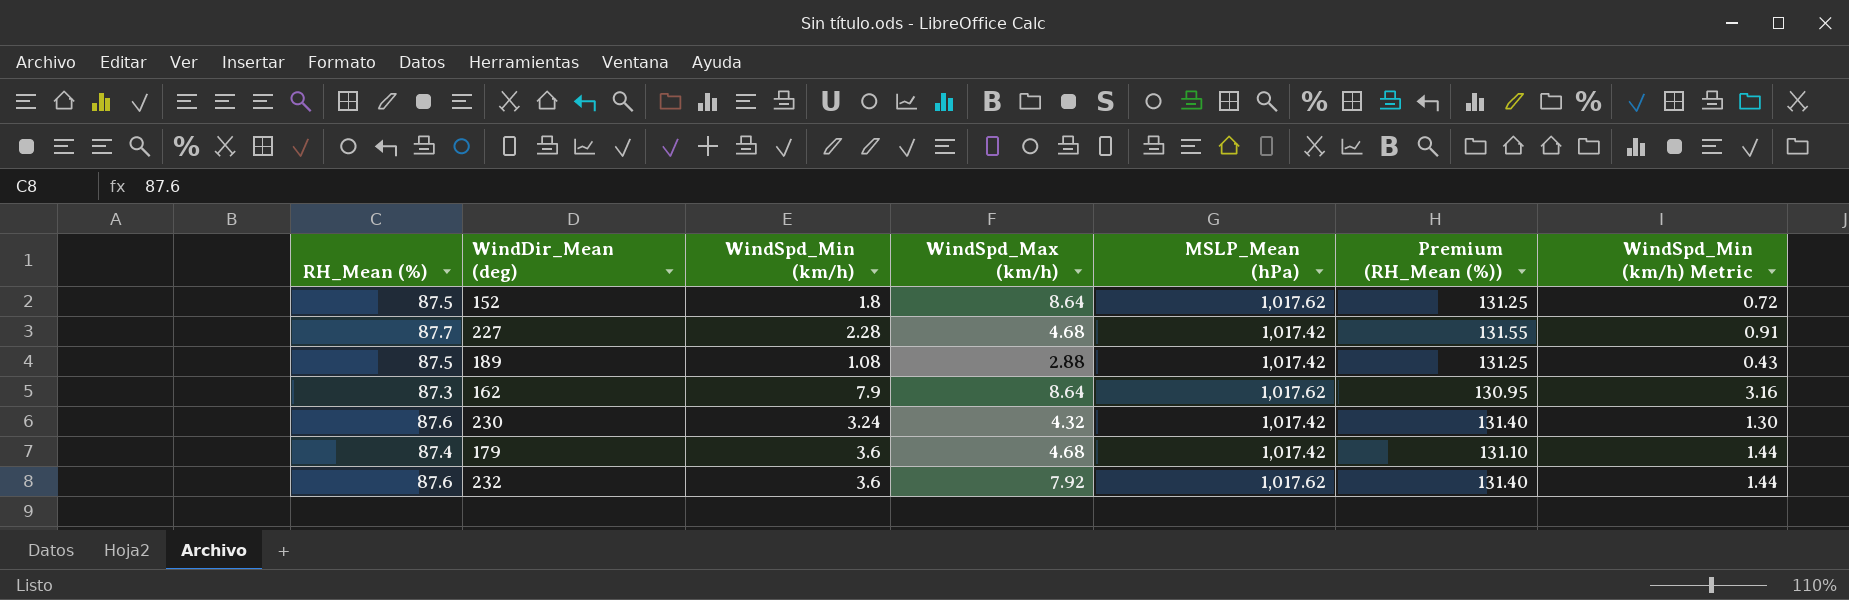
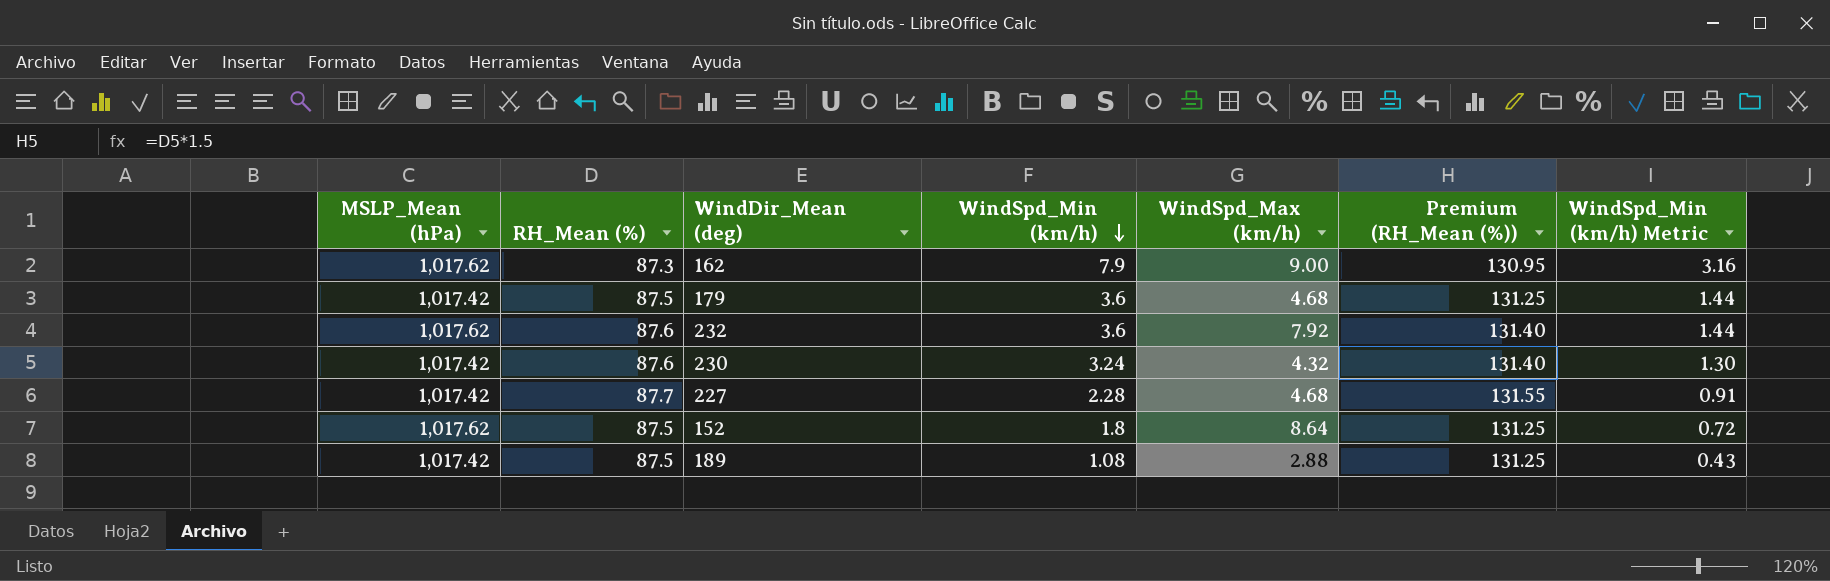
row order: none -> WindSpd_Min (km/h) descending
column MSLP_Mean (hPa) | position: 5 -> 1
162 | WindSpd_Max (km/h): 8.64 -> 9.00
179 | RH_Mean (%): 87.4 -> 87.5
179 | Premium (RH_Mean (%)): 131.10 -> 131.25

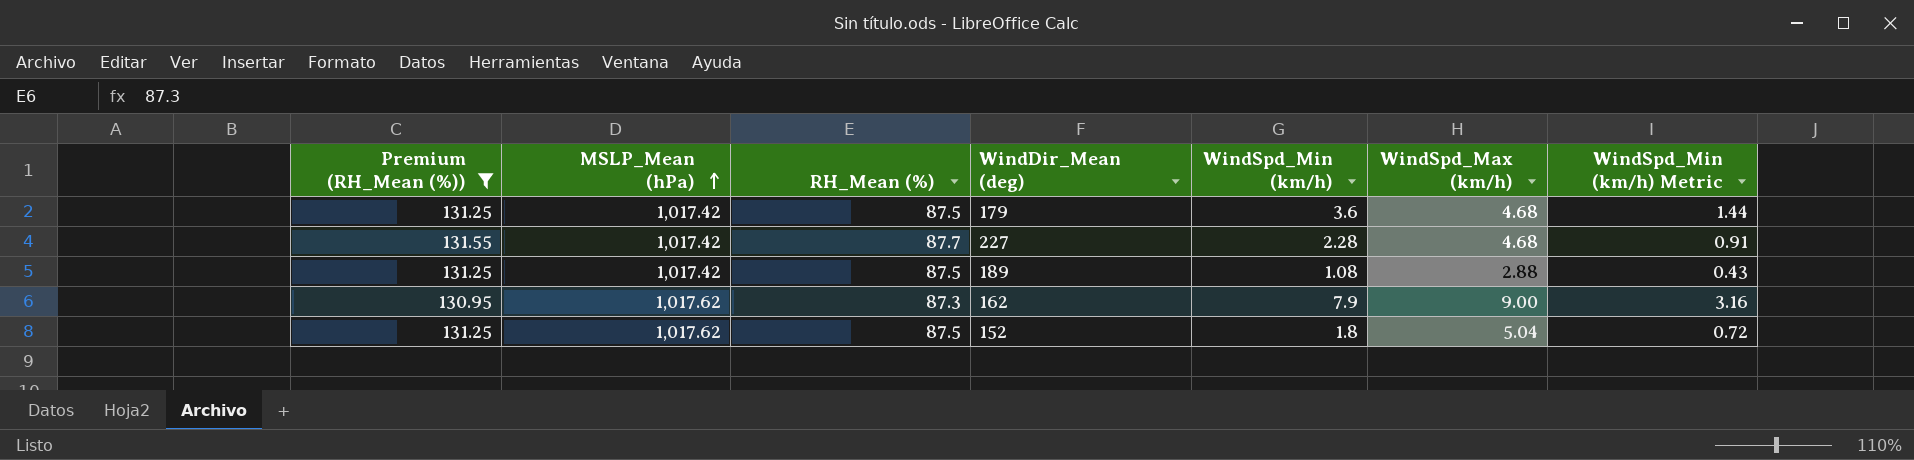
filter: none -> Premium (RH_Mean (%)) != 131.40
row order: WindSpd_Min (km/h) descending -> MSLP_Mean (hPa) ascending
column Premium (RH_Mean (%)) | position: 6 -> 1
152 | WindSpd_Max (km/h): 8.64 -> 5.04

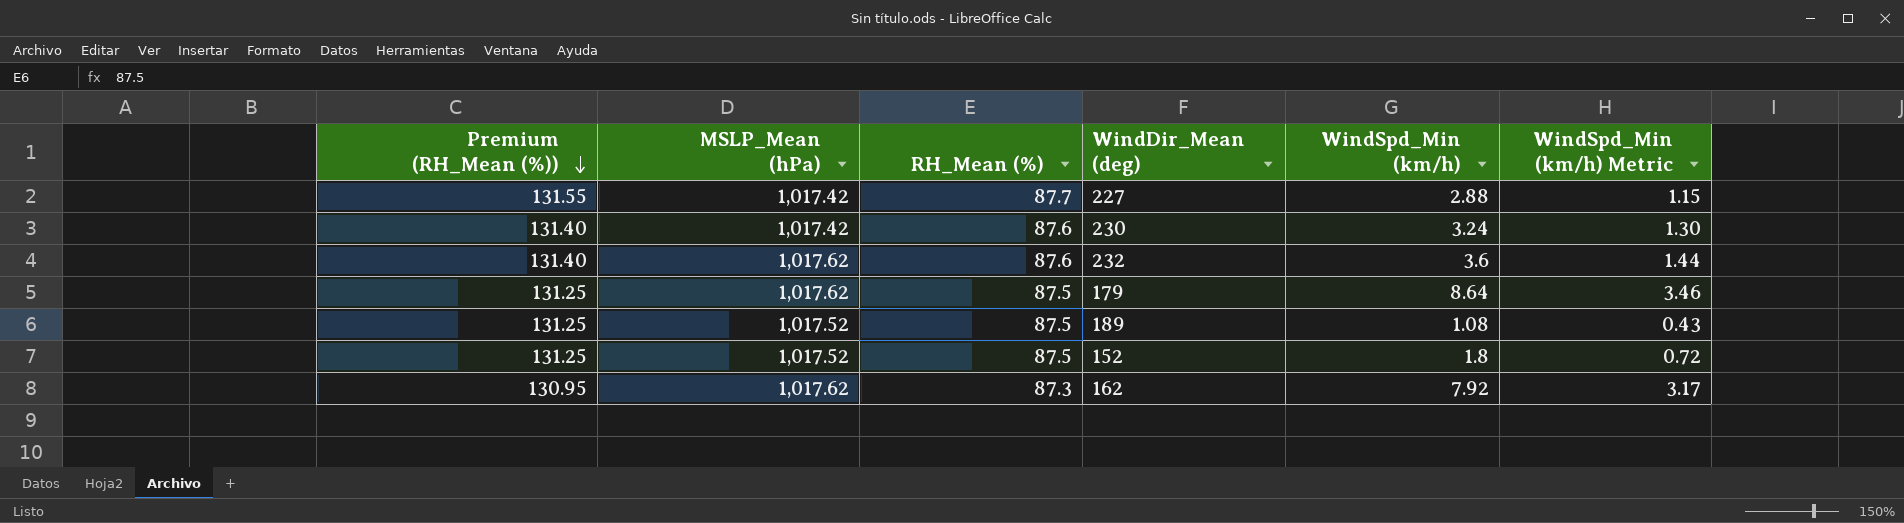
filter: Premium (RH_Mean (%)) != 131.40 -> none
row order: MSLP_Mean (hPa) ascending -> Premium (RH_Mean (%)) descending
column WindSpd_Max (km/h) | position: 6 -> none
227 | WindSpd_Min (km/h): 2.28 -> 2.88
227 | WindSpd_Min (km/h) Metric: 0.91 -> 1.15
179 | MSLP_Mean (hPa): 1,017.42 -> 1,017.62
179 | WindSpd_Min (km/h): 3.6 -> 8.64
179 | WindSpd_Min (km/h) Metric: 1.44 -> 3.46
189 | MSLP_Mean (hPa): 1,017.42 -> 1,017.52
152 | MSLP_Mean (hPa): 1,017.62 -> 1,017.52
162 | WindSpd_Min (km/h): 7.9 -> 7.92
162 | WindSpd_Min (km/h) Metric: 3.16 -> 3.17

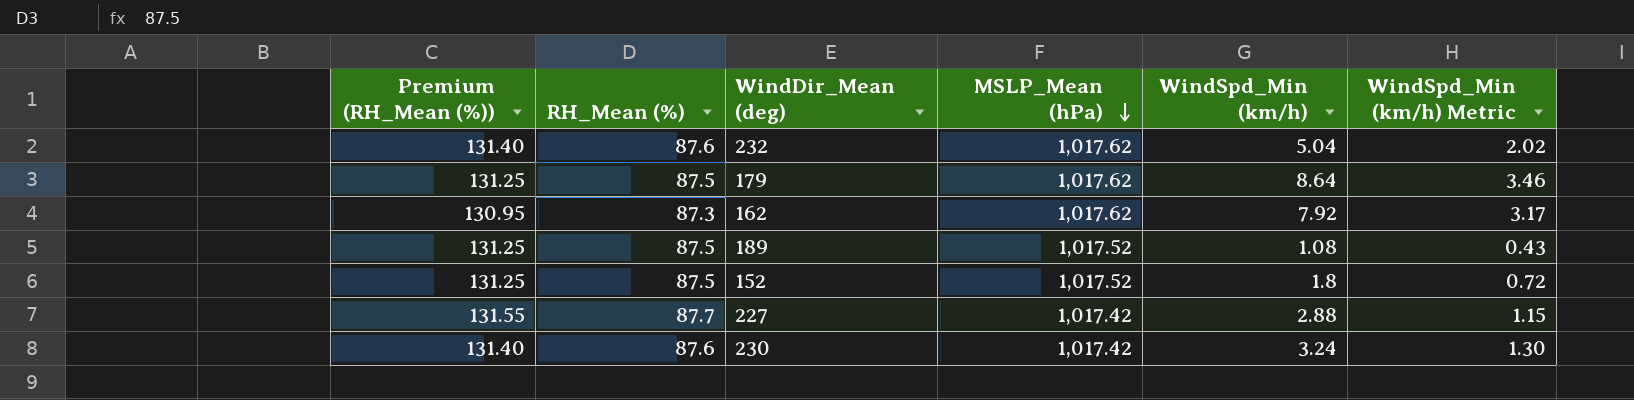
row order: Premium (RH_Mean (%)) descending -> MSLP_Mean (hPa) descending
column MSLP_Mean (hPa) | position: 2 -> 4
232 | WindSpd_Min (km/h): 3.6 -> 5.04
232 | WindSpd_Min (km/h) Metric: 1.44 -> 2.02

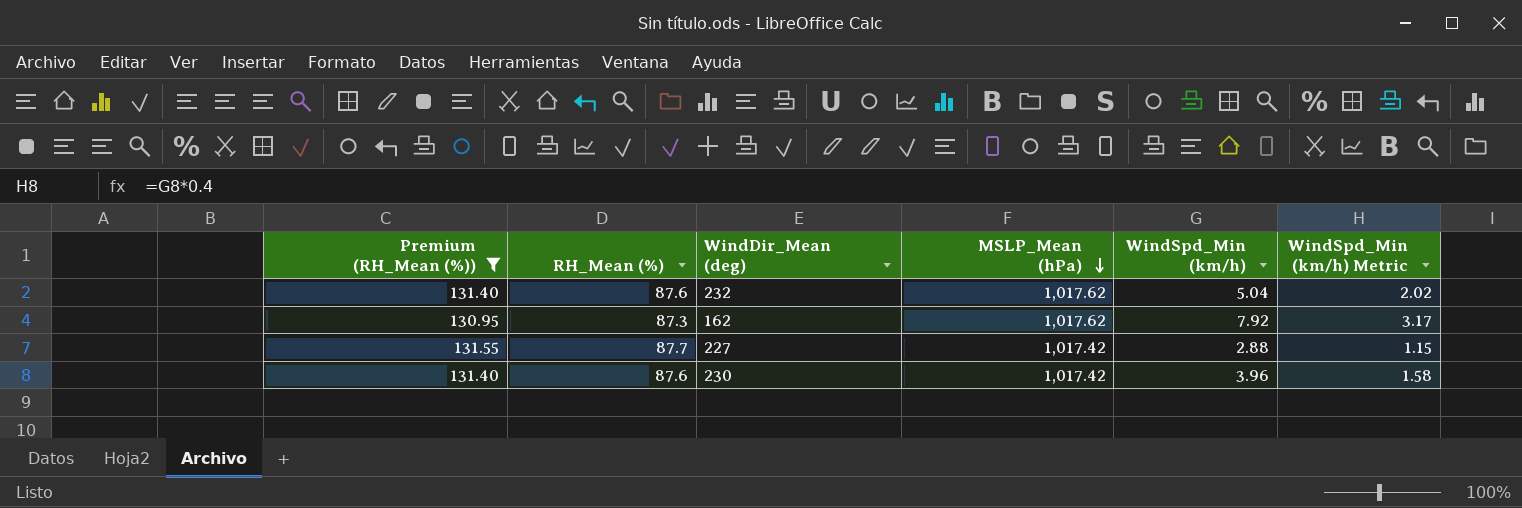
filter: none -> Premium (RH_Mean (%)) != 131.25
230 | WindSpd_Min (km/h): 3.24 -> 3.96
230 | WindSpd_Min (km/h) Metric: 1.30 -> 1.58

